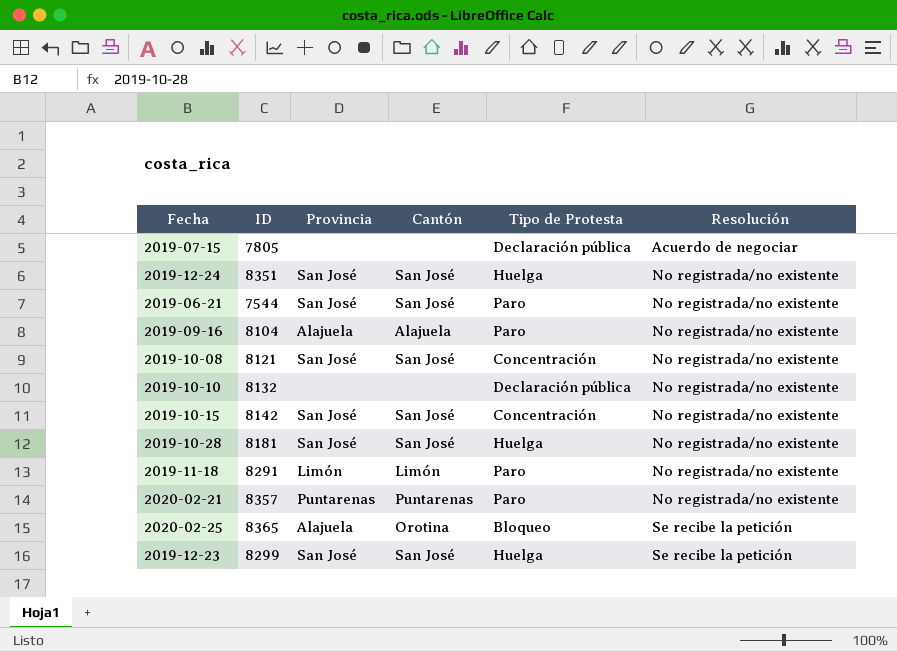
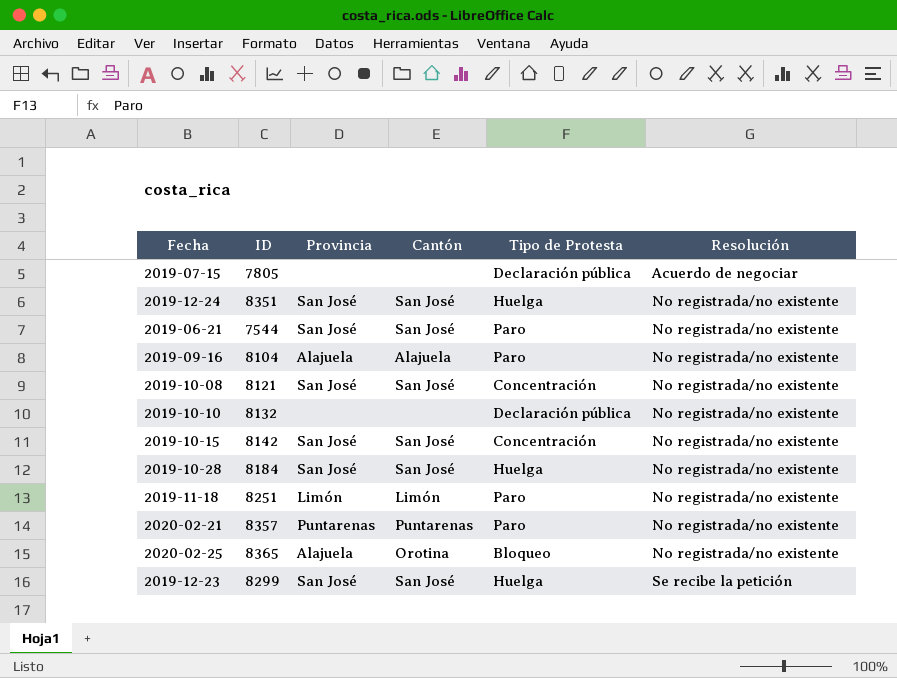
2019-10-28 | ID: 8181 -> 8184
2019-11-18 | ID: 8291 -> 8251
2020-02-25 | Resolución: Se recibe la petición -> No registrada/no existente

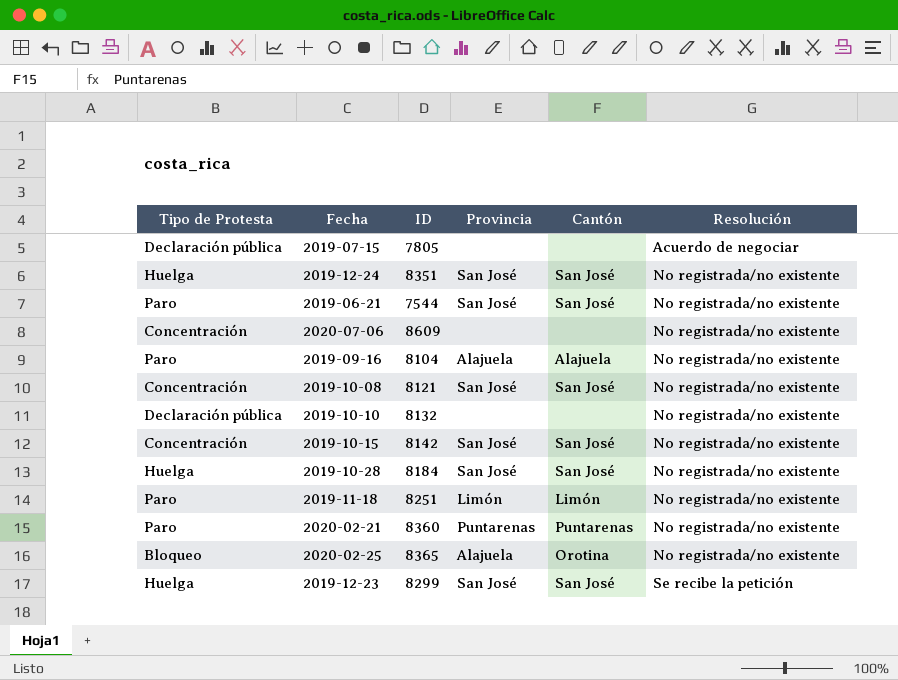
column Tipo de Protesta | position: 5 -> 1
row 2020-07-06: none -> Concentración | 8609 | none | none | No registrada/no existente
2020-02-21 | ID: 8357 -> 8360

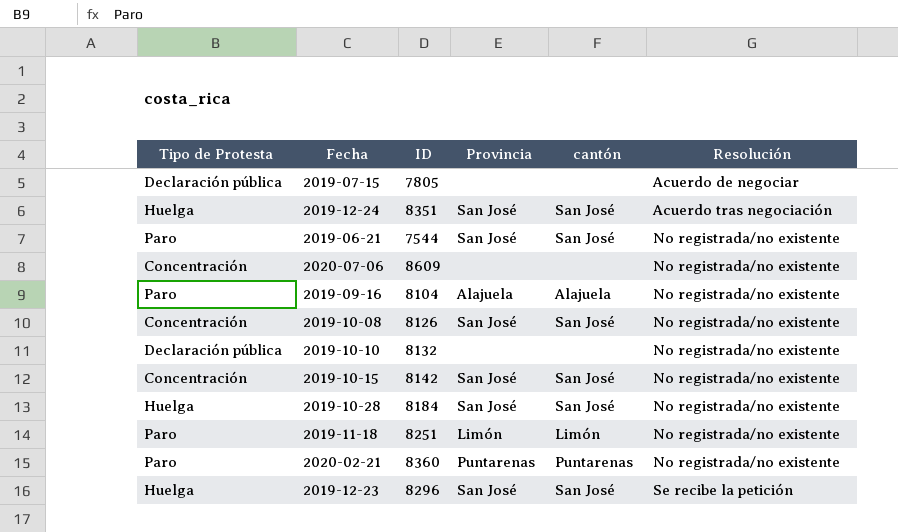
column name: Cantón -> cantón
row 2020-02-25: Bloqueo | 8365 | Alajuela | Orotina | No registrada/no existente -> none
2019-12-24 | Resolución: No registrada/no existente -> Acuerdo tras negociación
2019-10-08 | ID: 8121 -> 8126
2019-12-23 | ID: 8299 -> 8296

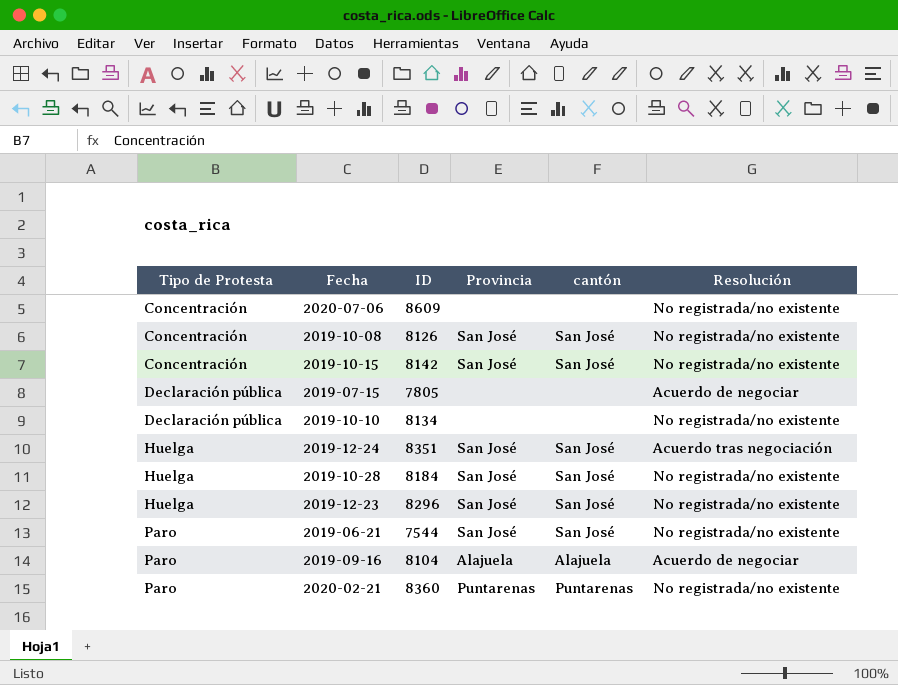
row order: Resolución ascending -> Tipo de Protesta ascending
row 2019-11-18: Paro | 8251 | Limón | Limón | No registrada/no existente -> none
2019-10-10 | ID: 8132 -> 8134
2019-12-23 | Resolución: Se recibe la petición -> No registrada/no existente
2019-09-16 | Resolución: No registrada/no existente -> Acuerdo de negociar

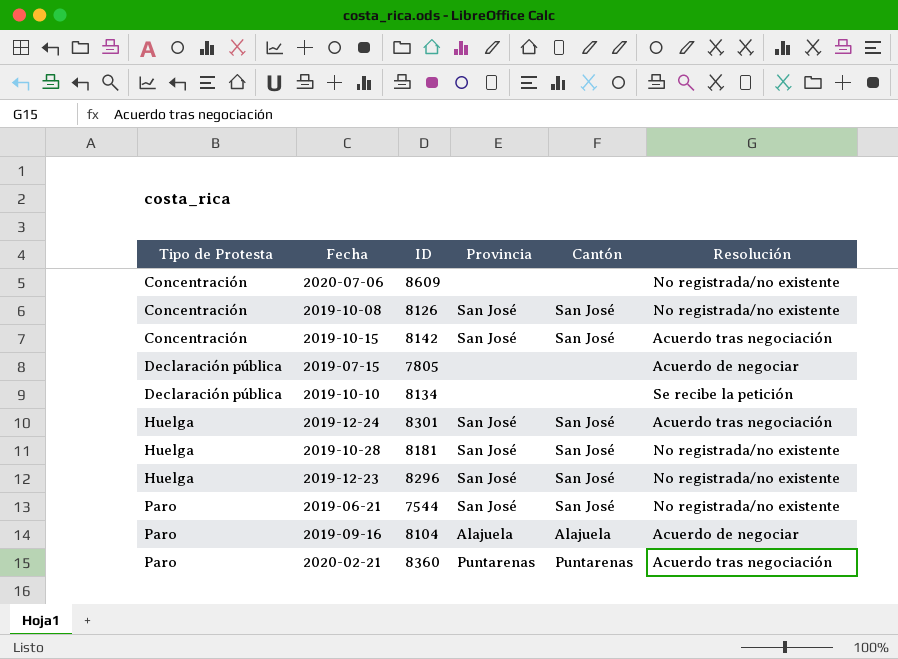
column name: cantón -> Cantón
2019-10-15 | Resolución: No registrada/no existente -> Acuerdo tras negociación
2019-10-10 | Resolución: No registrada/no existente -> Se recibe la petición
2019-12-24 | ID: 8351 -> 8301
2019-10-28 | ID: 8184 -> 8181
2020-02-21 | Resolución: No registrada/no existente -> Acuerdo tras negociación

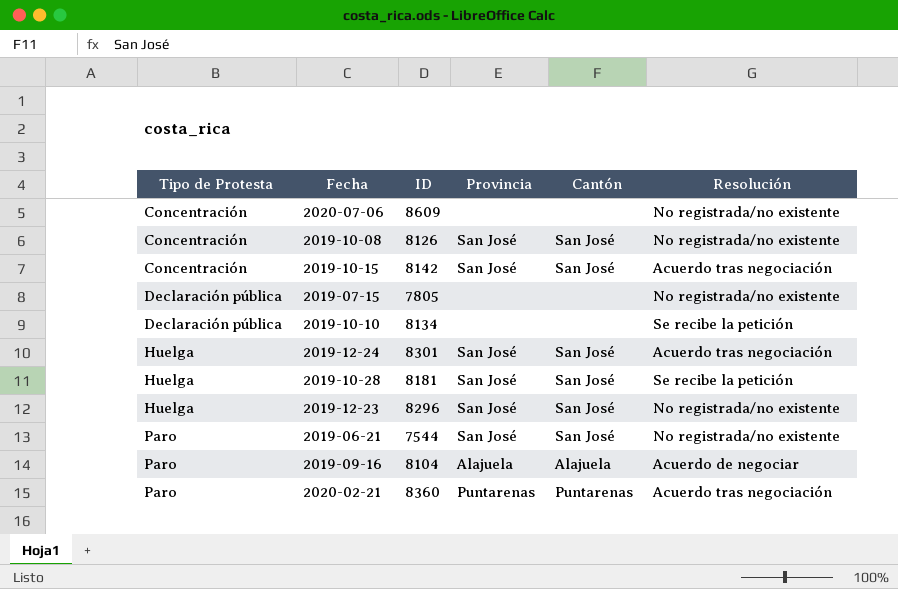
2019-07-15 | Resolución: Acuerdo de negociar -> No registrada/no existente
2019-10-28 | Resolución: No registrada/no existente -> Se recibe la petición

